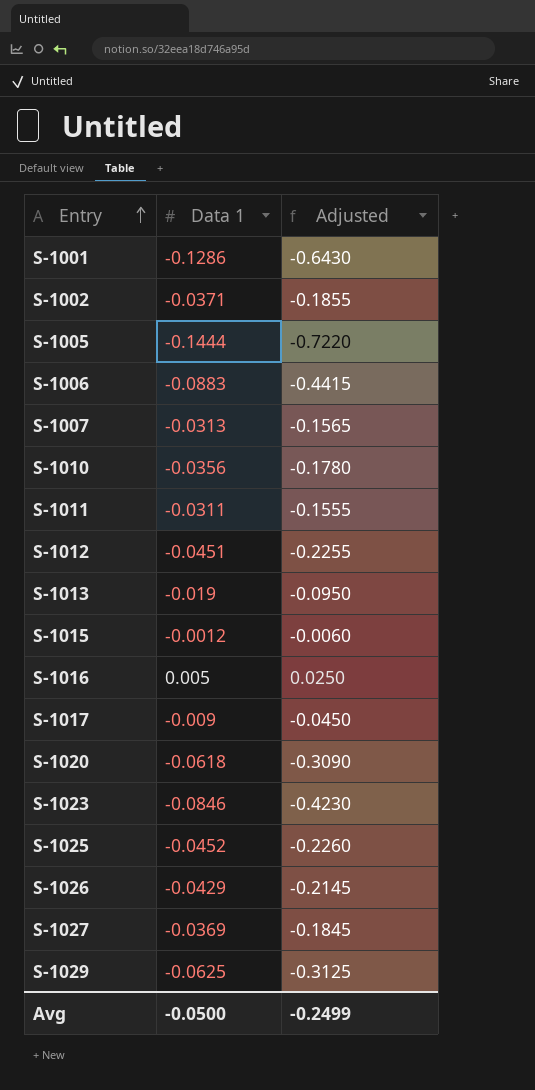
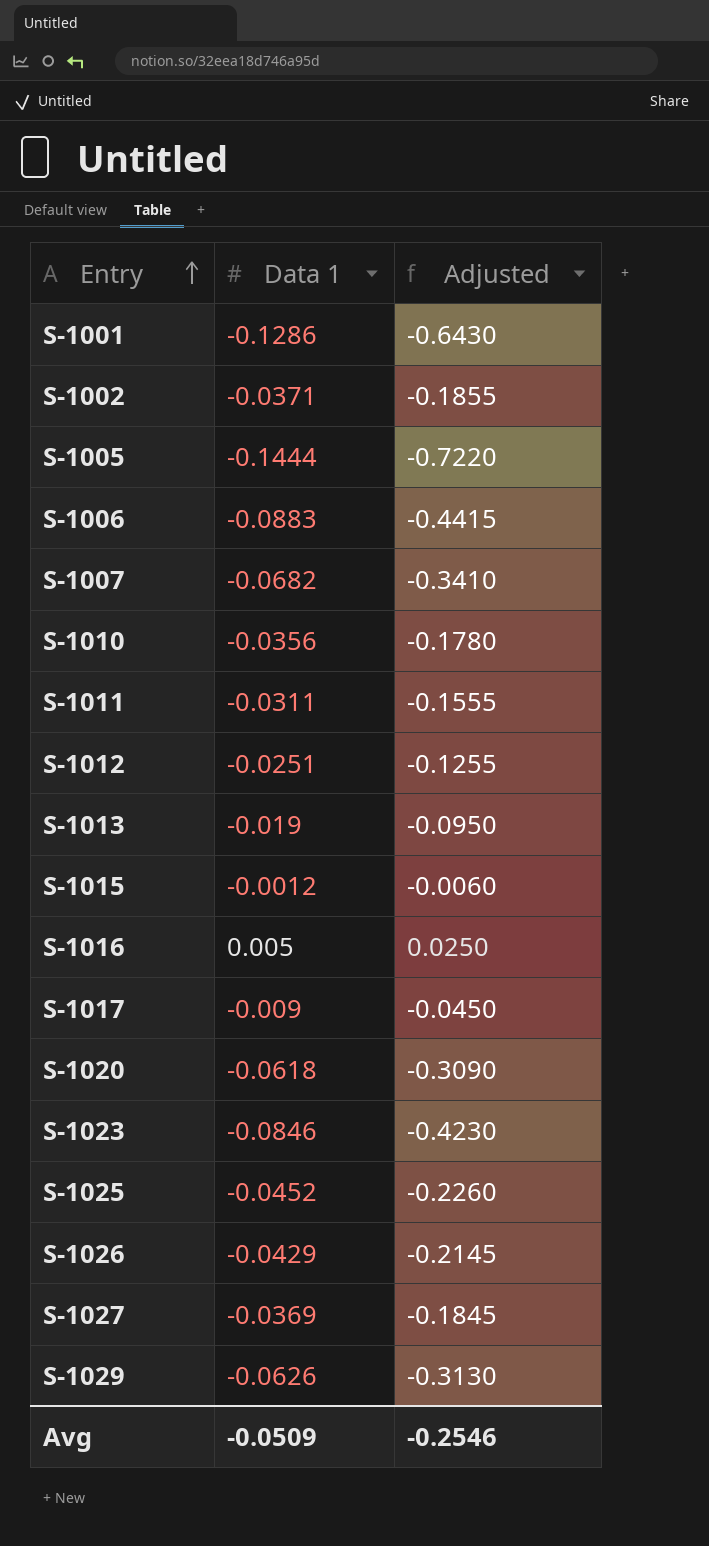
S-1007 | Data 1: -0.0313 -> -0.0682
S-1007 | Adjusted: -0.1565 -> -0.3410
S-1012 | Data 1: -0.0451 -> -0.0251
S-1012 | Adjusted: -0.2255 -> -0.1255
S-1029 | Data 1: -0.0625 -> -0.0626
S-1029 | Adjusted: -0.3125 -> -0.3130
Avg | Data 1: -0.0500 -> -0.0509
Avg | Adjusted: -0.2499 -> -0.2546

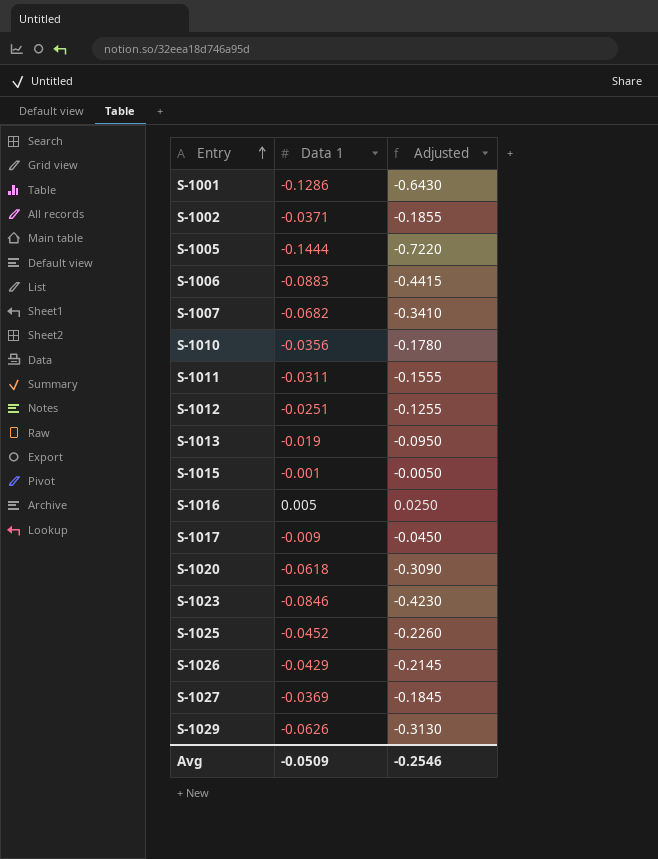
S-1015 | Data 1: -0.0012 -> -0.001
S-1015 | Adjusted: -0.0060 -> -0.0050

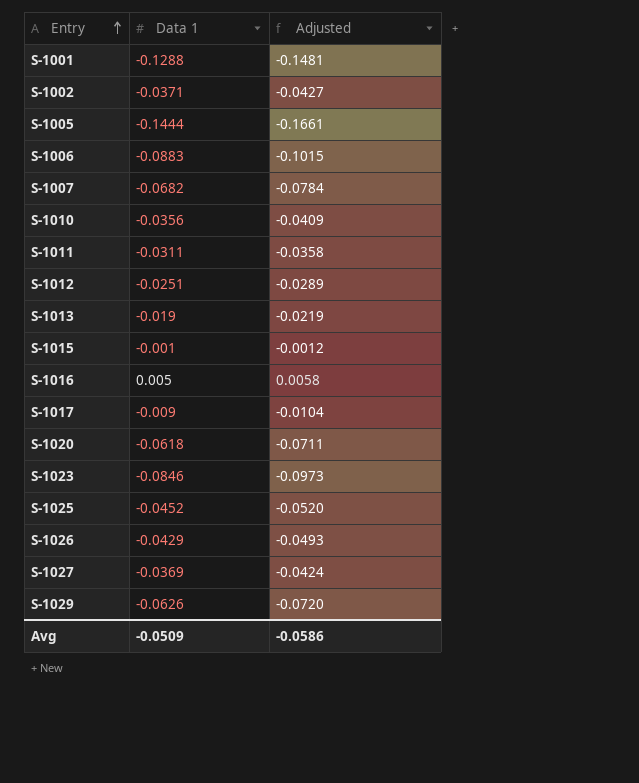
column Adjusted | formula: [Data 1] * 5 -> [Data 1] * 1.15
S-1001 | Data 1: -0.1286 -> -0.1288
Avg | Adjusted: -0.2546 -> -0.0586

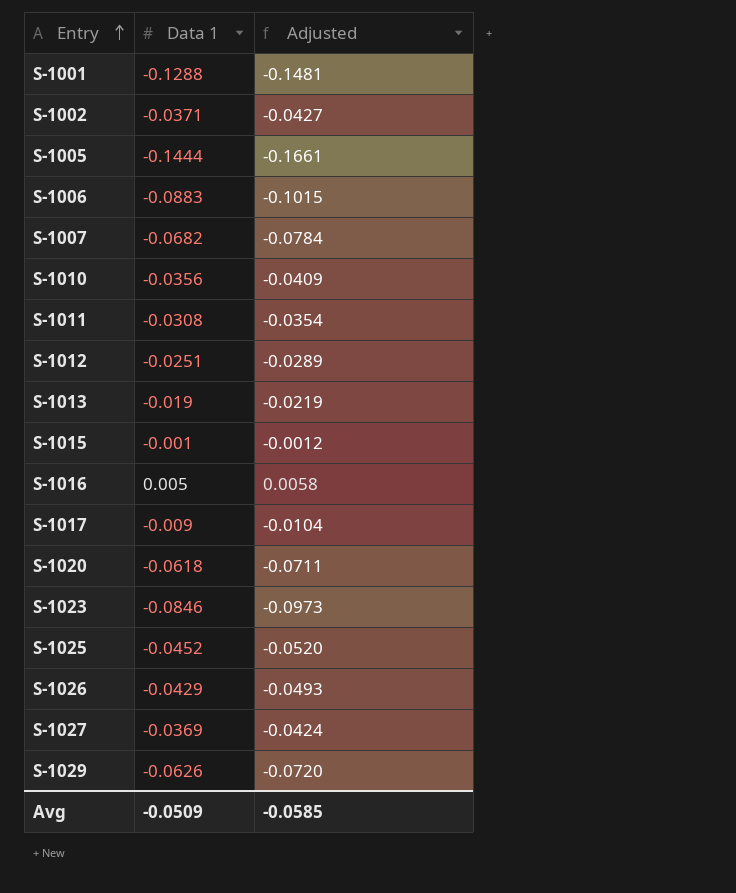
S-1011 | Data 1: -0.0311 -> -0.0308
S-1011 | Adjusted: -0.0358 -> -0.0354
Avg | Adjusted: -0.0586 -> -0.0585

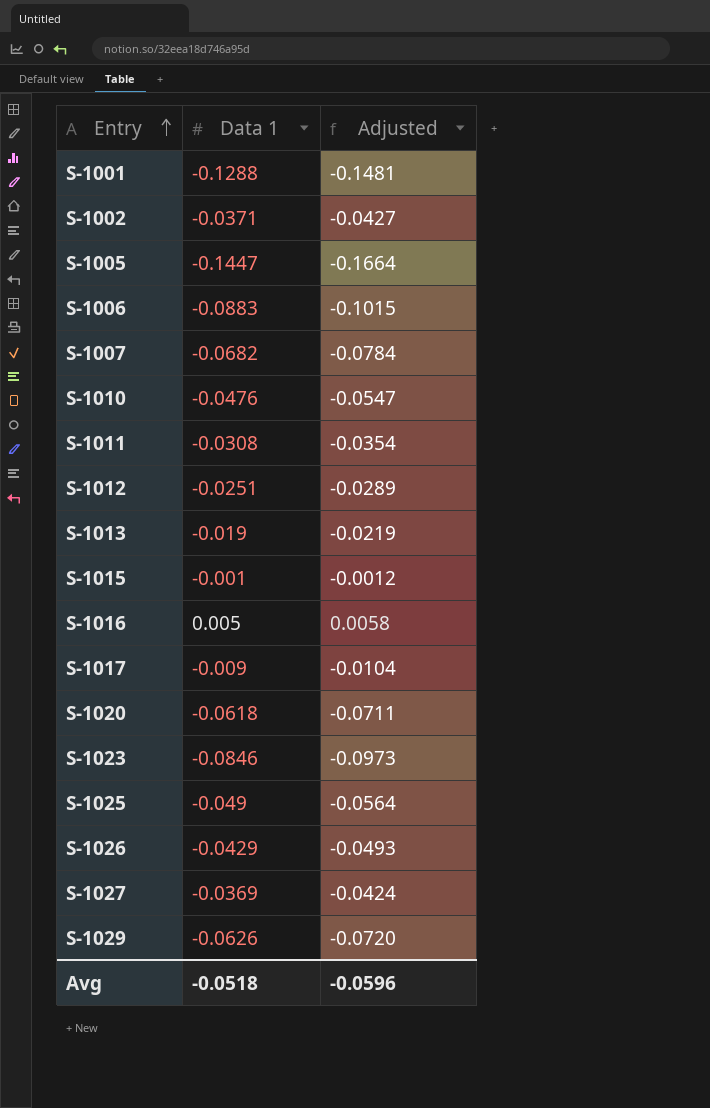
S-1005 | Data 1: -0.1444 -> -0.1447
S-1005 | Adjusted: -0.1661 -> -0.1664
S-1010 | Data 1: -0.0356 -> -0.0476
S-1010 | Adjusted: -0.0409 -> -0.0547
S-1025 | Data 1: -0.0452 -> -0.049
S-1025 | Adjusted: -0.0520 -> -0.0564
Avg | Data 1: -0.0509 -> -0.0518
Avg | Adjusted: -0.0585 -> -0.0596

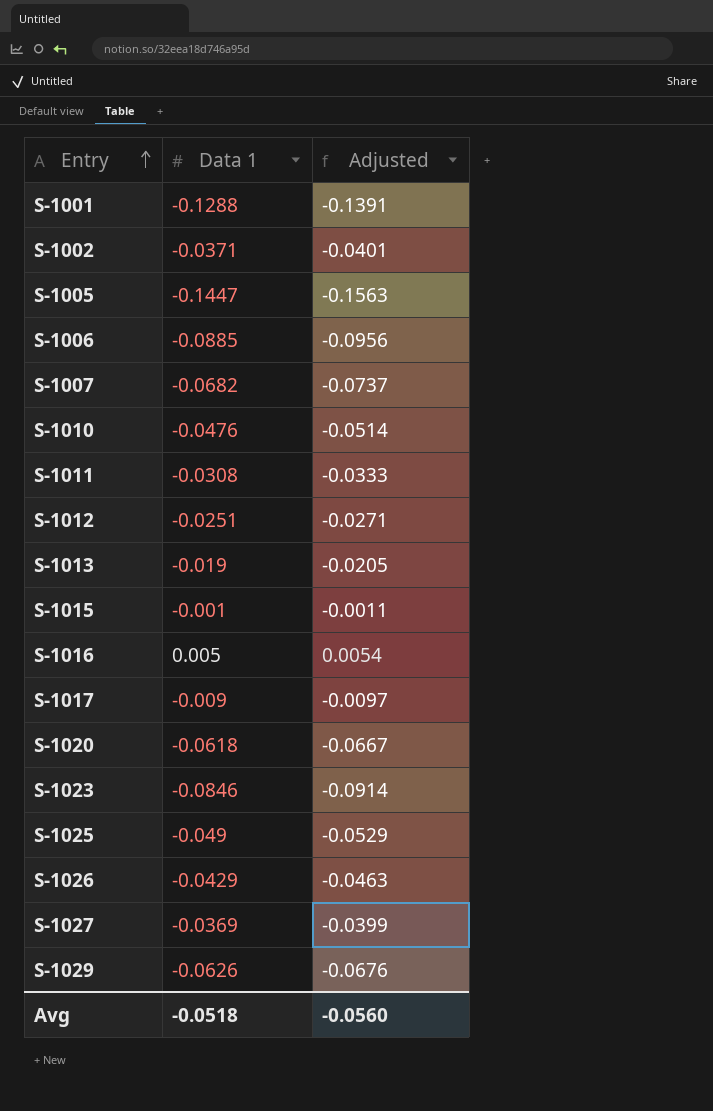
column Adjusted | formula: [Data 1] * 1.15 -> [Data 1] * 1.08
S-1006 | Data 1: -0.0883 -> -0.0885
Avg | Adjusted: -0.0596 -> -0.0560

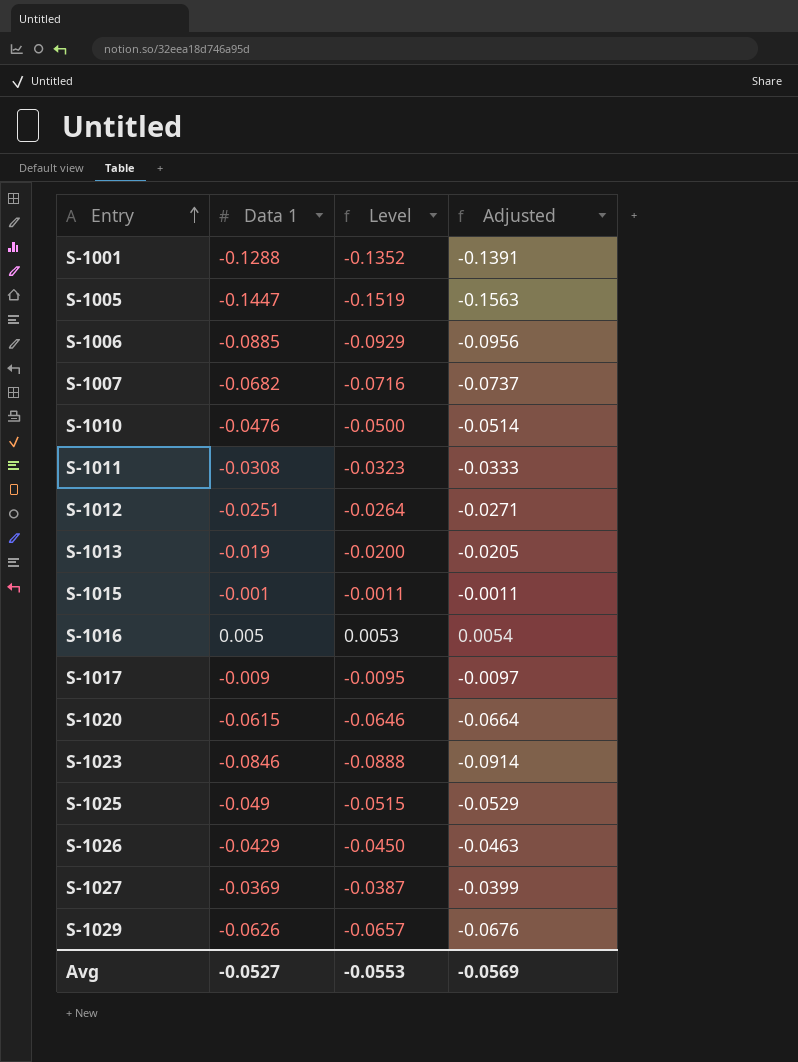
column Level | formula: none -> [Data 1] * 1.05
row S-1002: -0.0371 | -0.0401 -> none
S-1020 | Data 1: -0.0618 -> -0.0615
S-1020 | Adjusted: -0.0667 -> -0.0664
Avg | Data 1: -0.0518 -> -0.0527
Avg | Adjusted: -0.0560 -> -0.0569

